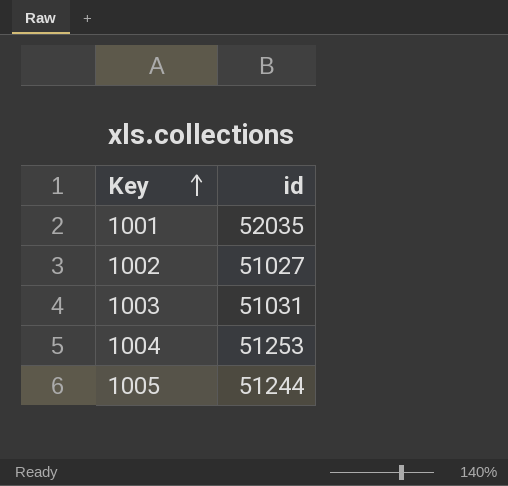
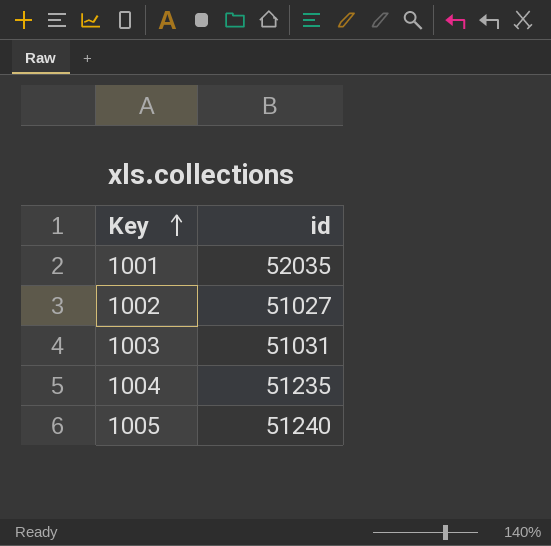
1004 | id: 51253 -> 51235
1005 | id: 51244 -> 51240

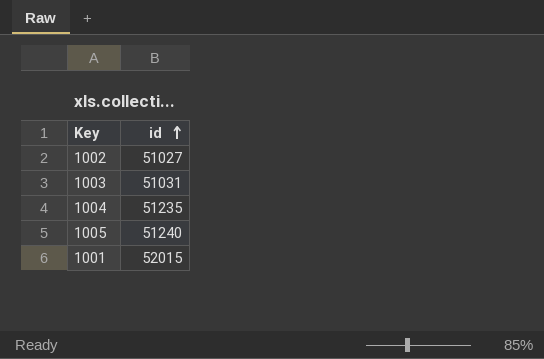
row order: Key ascending -> id ascending
1001 | id: 52035 -> 52015

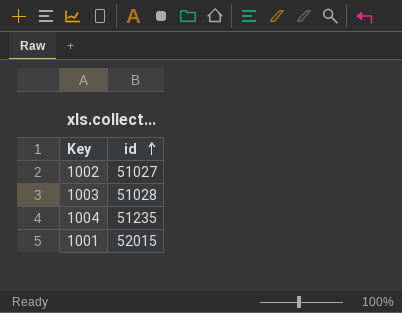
row 1005: 51240 -> none
1003 | id: 51031 -> 51028

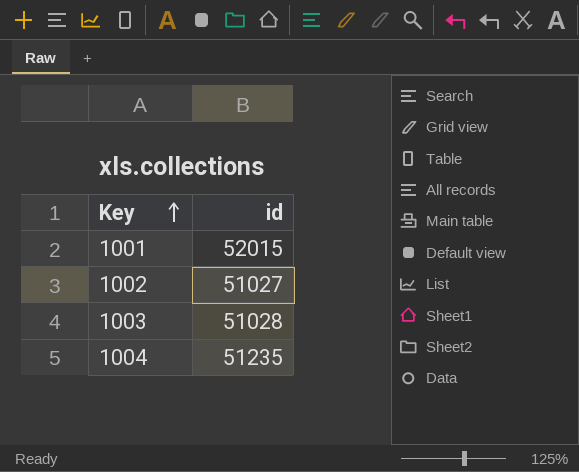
row order: id ascending -> Key ascending

